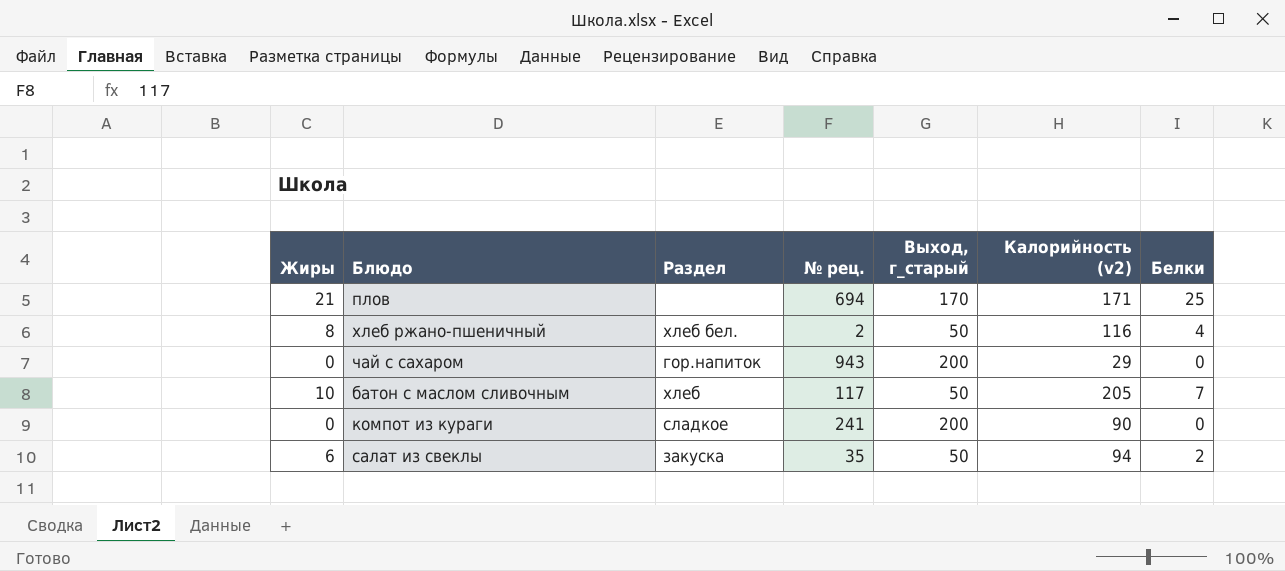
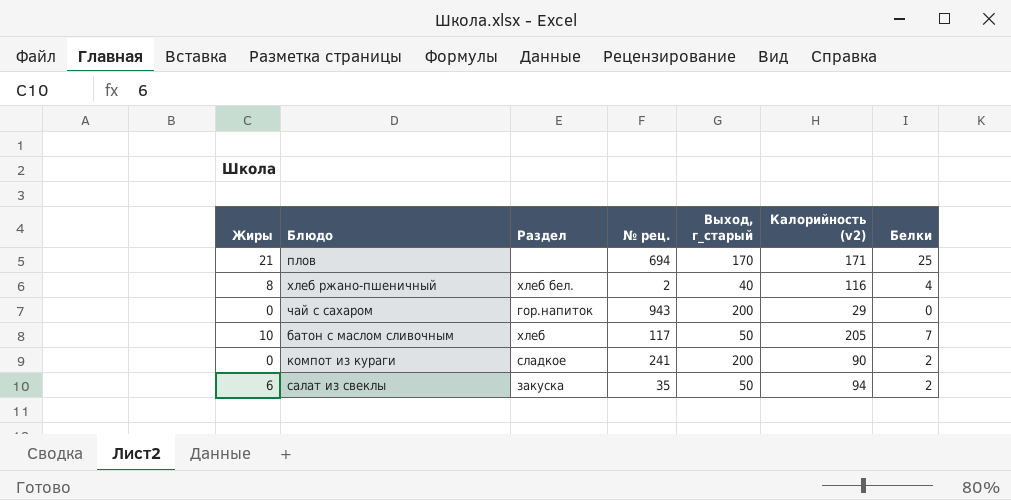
хлеб ржано-пшеничный | Выход, г_старый: 50 -> 40
компот из кураги | Белки: 0 -> 2

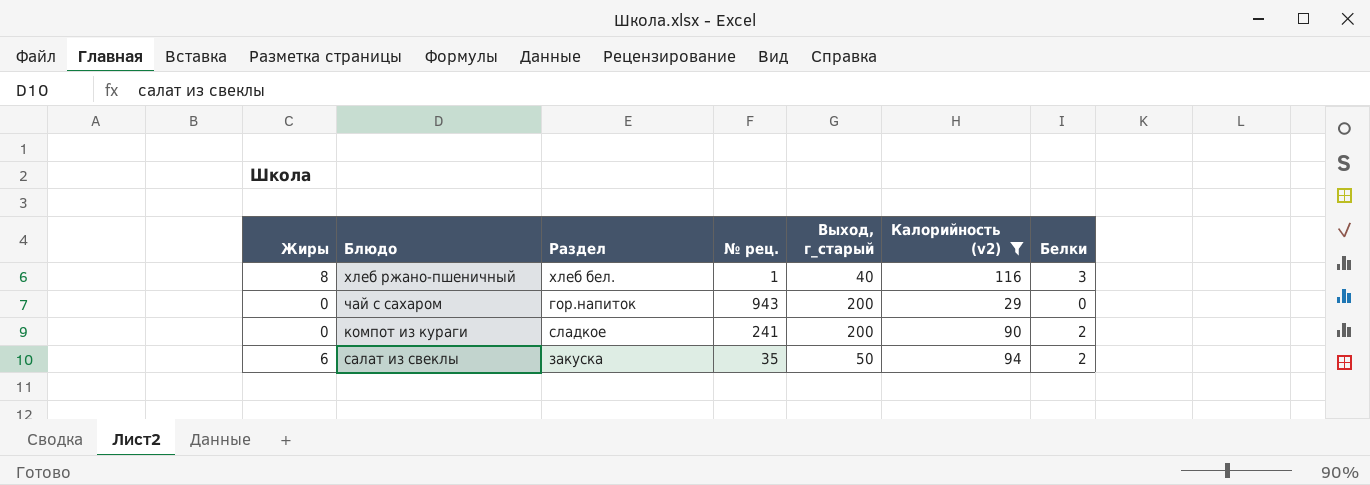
filter: none -> Калорийность (v2) <= 116
хлеб ржано-пшеничный | № рец.: 2 -> 1
хлеб ржано-пшеничный | Белки: 4 -> 3

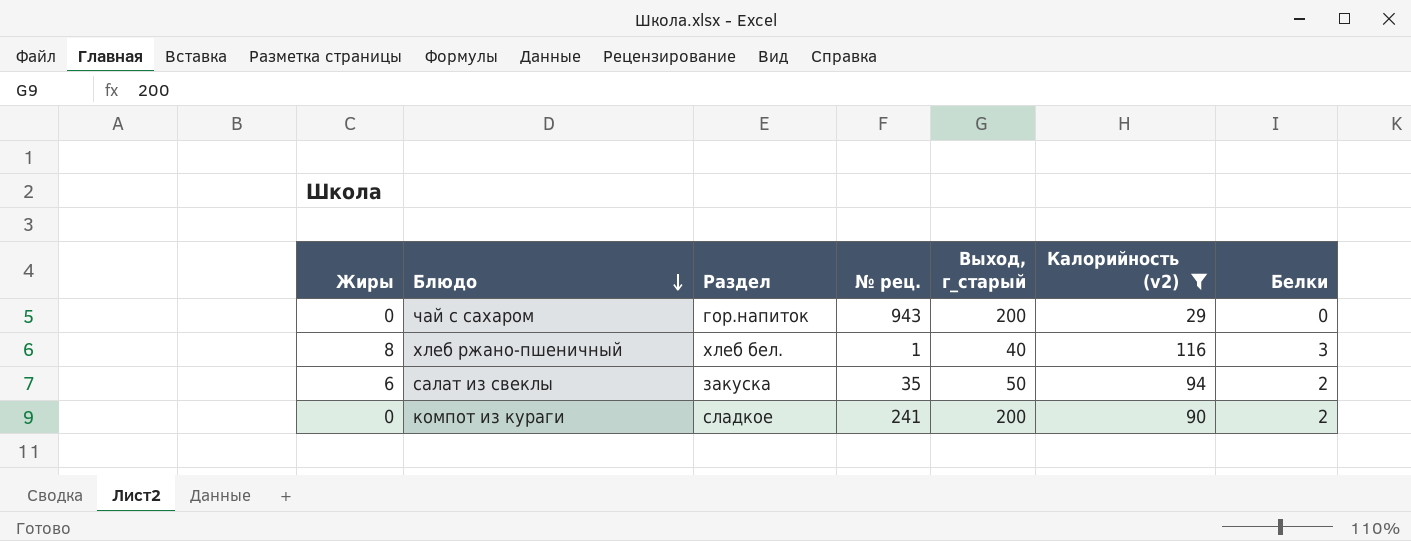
row order: none -> Блюдо descending

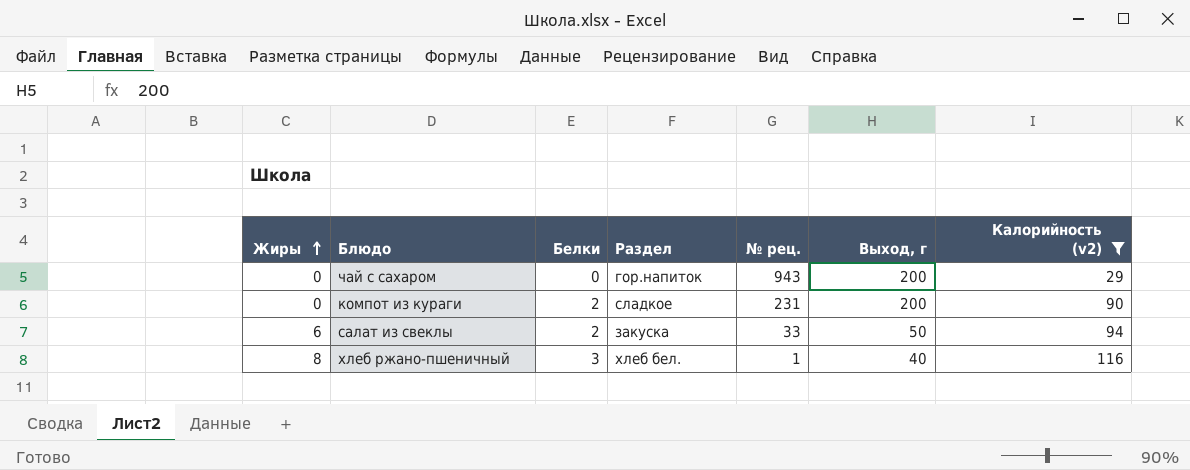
row order: Блюдо descending -> Жиры ascending
column Белки | position: 7 -> 3
column name: Выход, г_старый -> Выход, г
компот из кураги | № рец.: 241 -> 231
салат из свеклы | № рец.: 35 -> 33

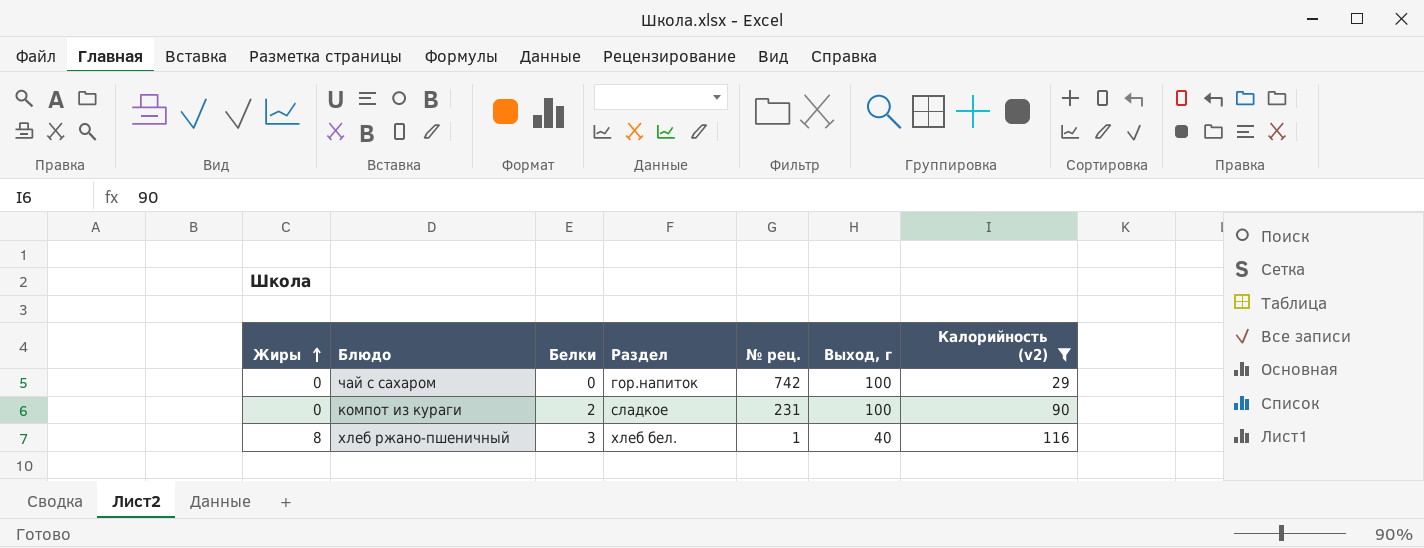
row салат из свеклы: 6 | 2 | закуска | 33 | 50 | 94 -> none
чай с сахаром | № рец.: 943 -> 742
чай с сахаром | Выход, г: 200 -> 100
компот из кураги | Выход, г: 200 -> 100

